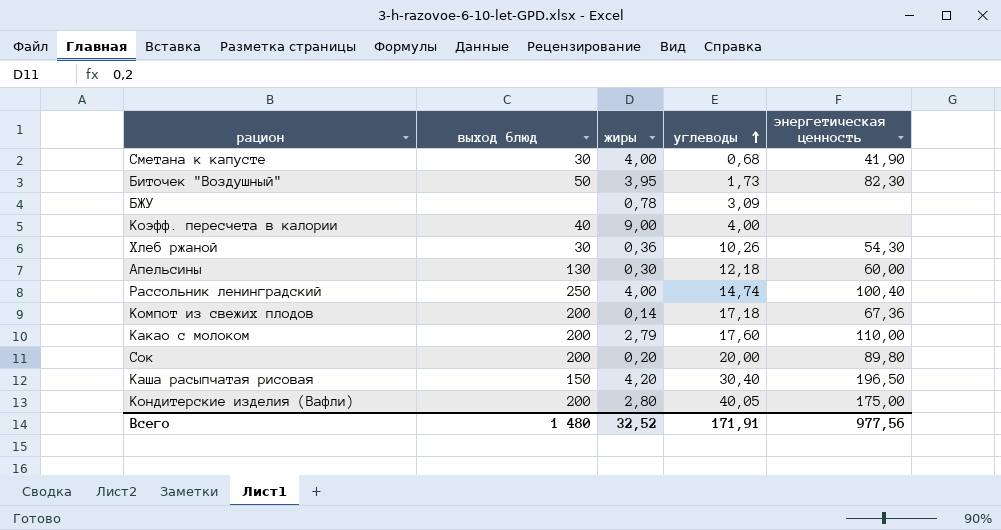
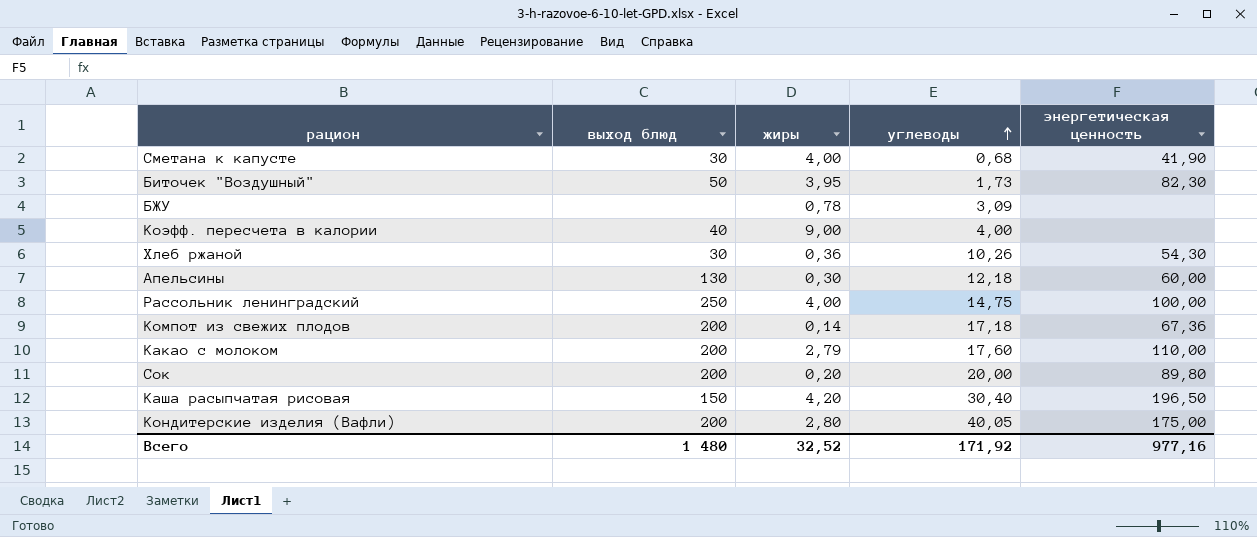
Рассольник ленинградский | углеводы: 14,74 -> 14,75
Рассольник ленинградский | энергетическая ценность: 100,40 -> 100,00
Всего | углеводы: 171,91 -> 171,92
Всего | энергетическая ценность: 977,56 -> 977,16

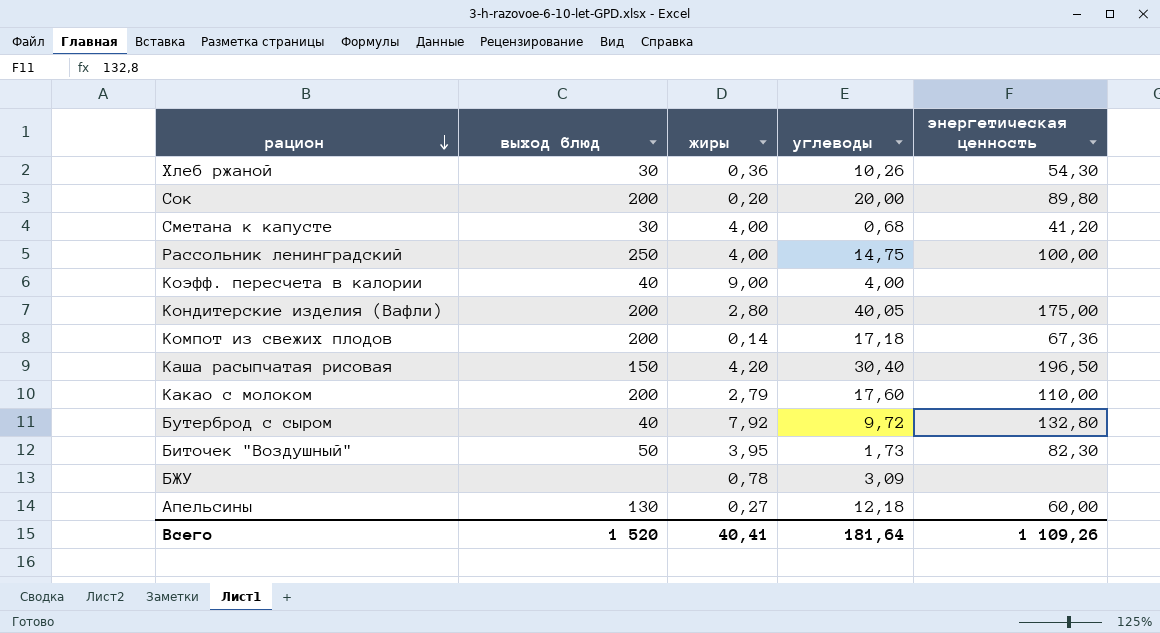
row order: углеводы ascending -> рацион descending
Сметана к капусте | энергетическая ценность: 41,90 -> 41,20
row Бутерброд с сыром: none -> 40 | 7,92 | 9,72 | 132,80
Апельсины | жиры: 0,30 -> 0,27
Всего | выход блюд: 1 480 -> 1 520
Всего | жиры: 32,52 -> 40,41
Всего | углеводы: 171,92 -> 181,64
Всего | энергетическая ценность: 977,16 -> 1 109,26

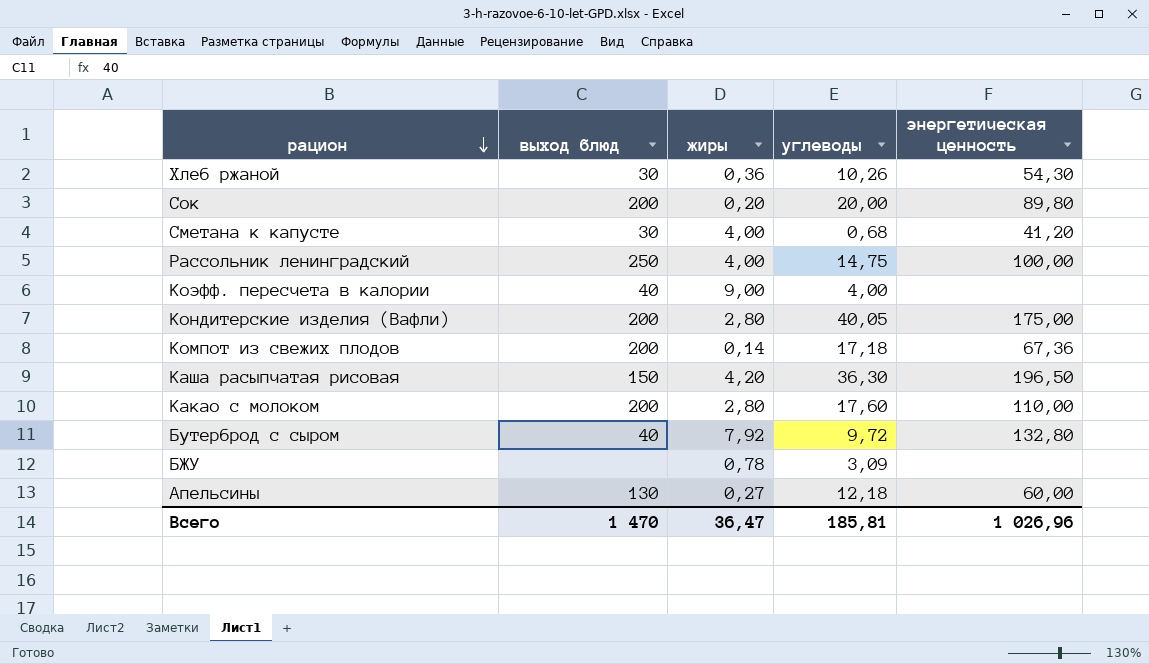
row Биточек "Воздушный": 50 | 3,95 | 1,73 | 82,30 -> none
Каша расыпчатая рисовая | углеводы: 30,40 -> 36,30
Какао с молоком | жиры: 2,79 -> 2,80
Всего | выход блюд: 1 520 -> 1 470
Всего | жиры: 40,41 -> 36,47
Всего | углеводы: 181,64 -> 185,81
Всего | энергетическая ценность: 1 109,26 -> 1 026,96

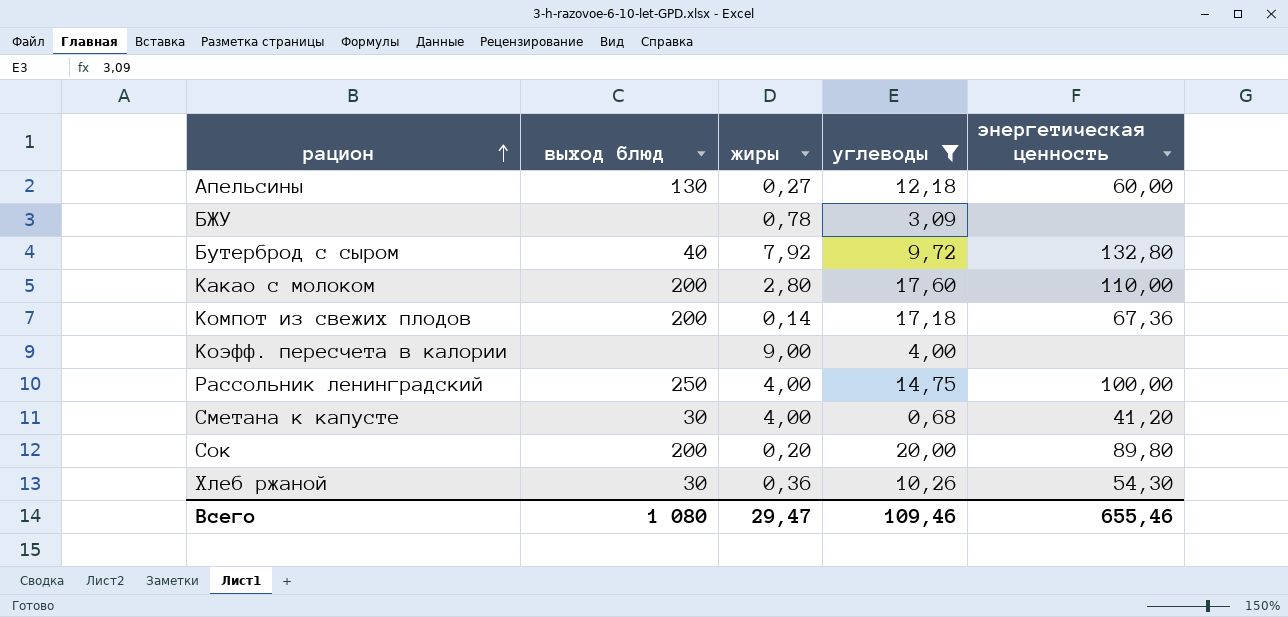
filter: none -> углеводы <= 20,00
row order: рацион descending -> рацион ascending
Коэфф. пересчета в калории | выход блюд: 40 -> none
Всего | выход блюд: 1 470 -> 1 080
Всего | жиры: 36,47 -> 29,47
Всего | углеводы: 185,81 -> 109,46
Всего | энергетическая ценность: 1 026,96 -> 655,46

